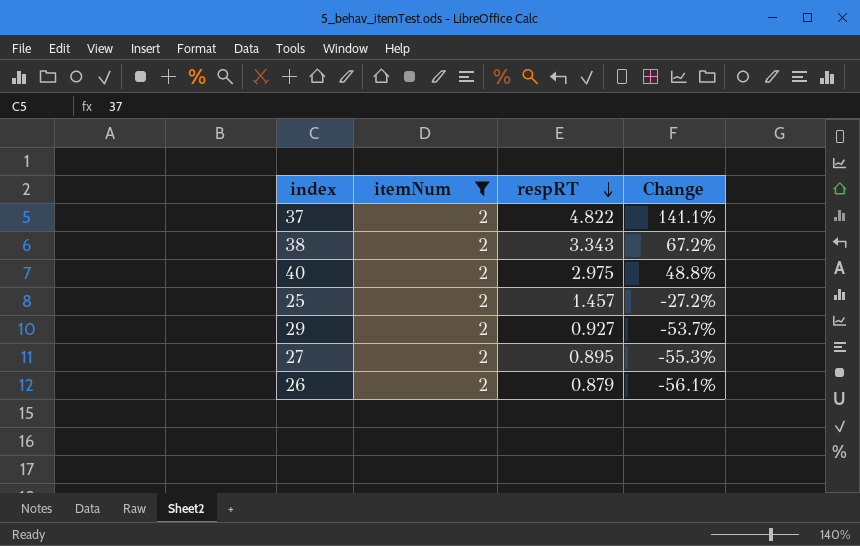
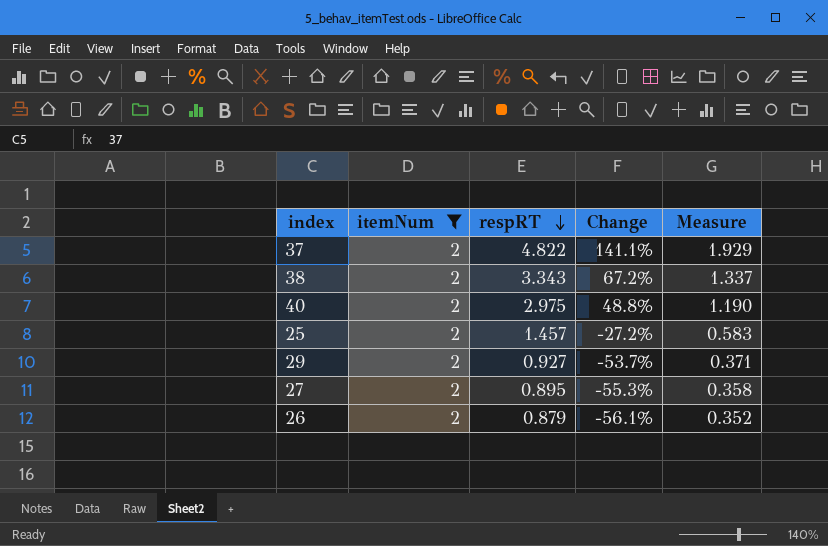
column Measure | formula: none -> [respRT] * 0.4

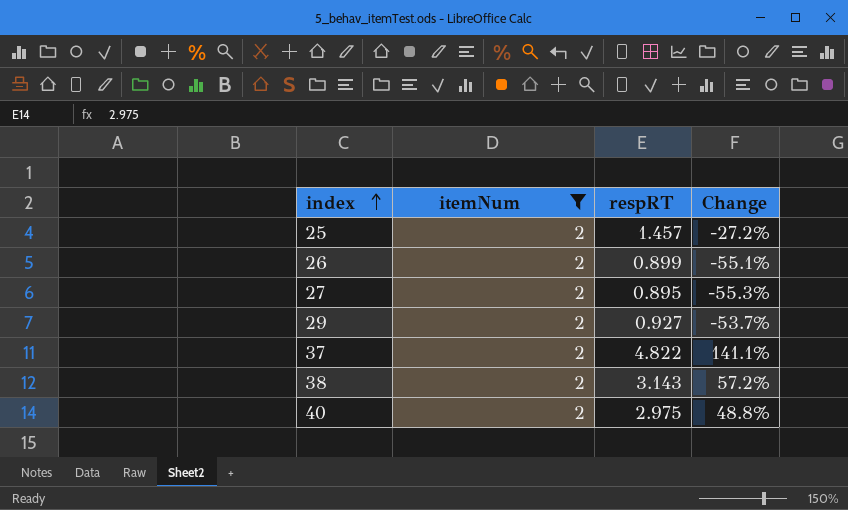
row order: respRT descending -> index ascending
column Measure | formula: [respRT] * 0.4 -> none
26 | respRT: 0.879 -> 0.899
26 | Change: -56.1% -> -55.1%
38 | respRT: 3.343 -> 3.143
38 | Change: 67.2% -> 57.2%

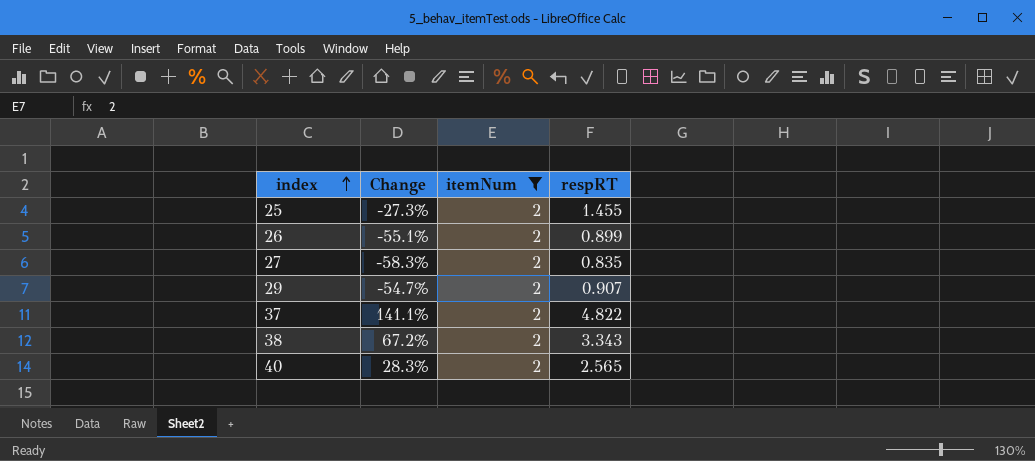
column Change | position: 4 -> 2
25 | Change: -27.2% -> -27.3%
25 | respRT: 1.457 -> 1.455
27 | Change: -55.3% -> -58.3%
27 | respRT: 0.895 -> 0.835
29 | Change: -53.7% -> -54.7%
29 | respRT: 0.927 -> 0.907
38 | Change: 57.2% -> 67.2%
38 | respRT: 3.143 -> 3.343
40 | Change: 48.8% -> 28.3%
40 | respRT: 2.975 -> 2.565

